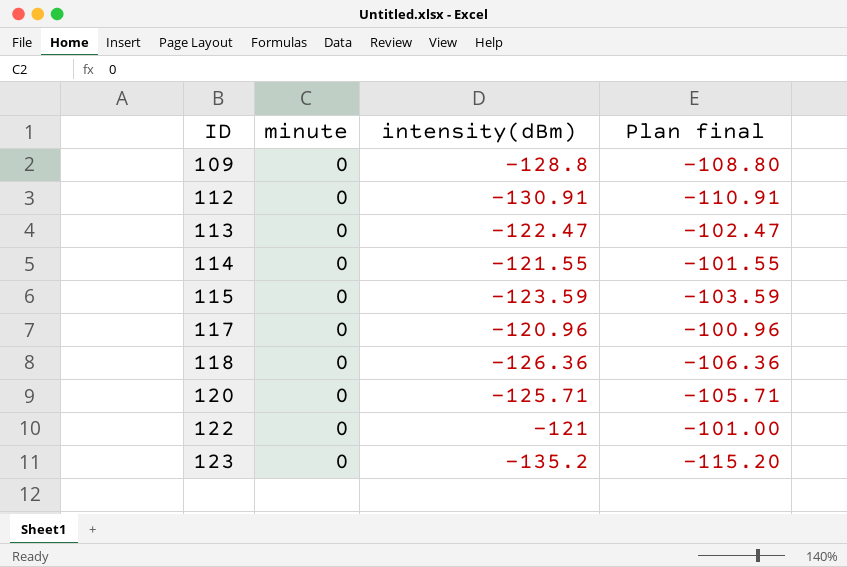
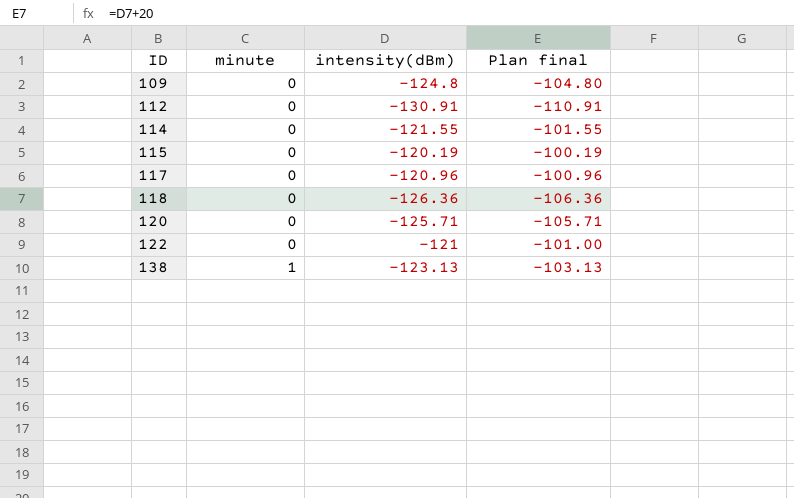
row 113: 0 | -122.47 | -102.47 -> none
row 123: 0 | -135.2 | -115.20 -> none
109 | intensity(dBm): -128.8 -> -124.8
109 | Plan final: -108.80 -> -104.80
115 | intensity(dBm): -123.59 -> -120.19
115 | Plan final: -103.59 -> -100.19
row 138: none -> 1 | -123.13 | -103.13

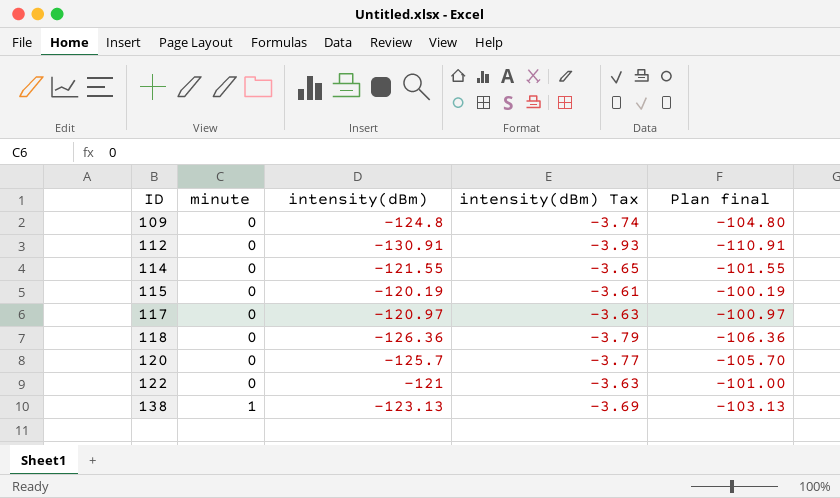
column intensity(dBm) Tax | formula: none -> [intensity(dBm)] * 0.03
117 | intensity(dBm): -120.96 -> -120.97
117 | Plan final: -100.96 -> -100.97
120 | intensity(dBm): -125.71 -> -125.7
120 | Plan final: -105.71 -> -105.70

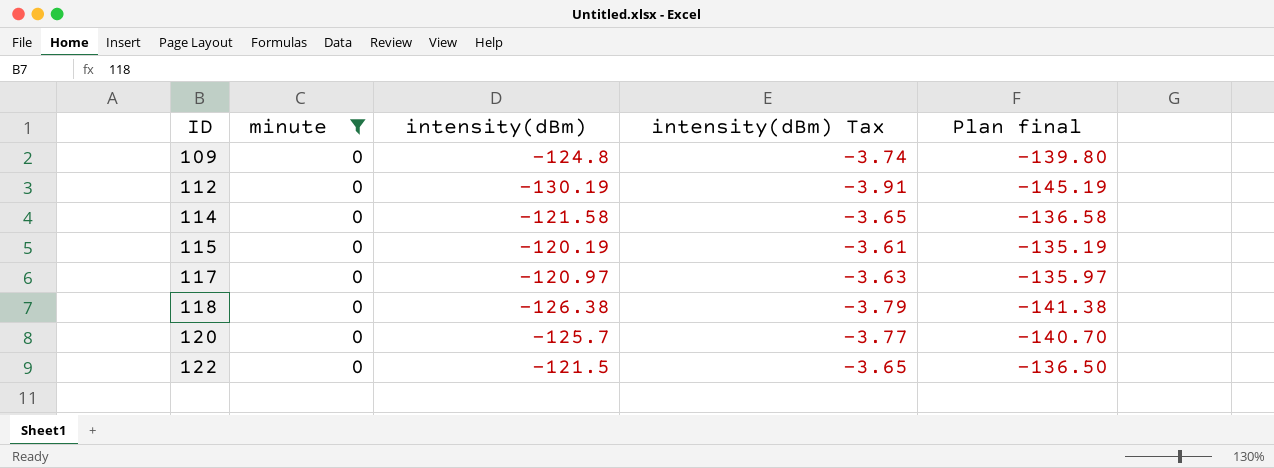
filter: none -> minute = 0
column Plan final | formula: [intensity(dBm)] + 20 -> [intensity(dBm)] - 15
112 | intensity(dBm): -130.91 -> -130.19
112 | intensity(dBm) Tax: -3.93 -> -3.91
114 | intensity(dBm): -121.55 -> -121.58
118 | intensity(dBm): -126.36 -> -126.38
122 | intensity(dBm): -121 -> -121.5
122 | intensity(dBm) Tax: -3.63 -> -3.65

